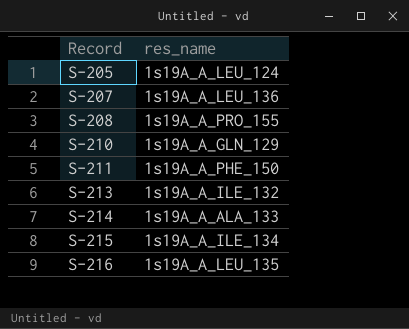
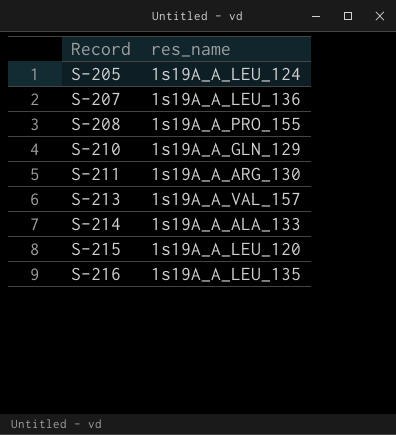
S-211 | res_name: 1s19A_A_PHE_150 -> 1s19A_A_ARG_130
S-213 | res_name: 1s19A_A_ILE_132 -> 1s19A_A_VAL_157
S-215 | res_name: 1s19A_A_ILE_134 -> 1s19A_A_LEU_120

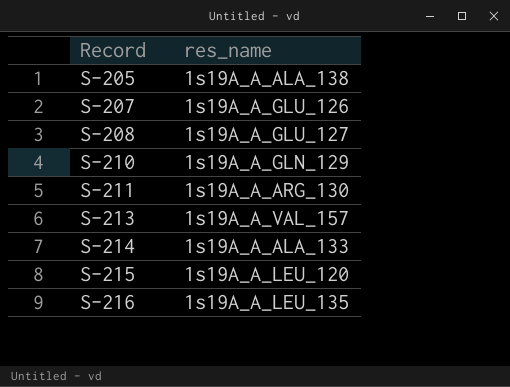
S-205 | res_name: 1s19A_A_LEU_124 -> 1s19A_A_ALA_138
S-207 | res_name: 1s19A_A_LEU_136 -> 1s19A_A_GLU_126
S-208 | res_name: 1s19A_A_PRO_155 -> 1s19A_A_GLU_127

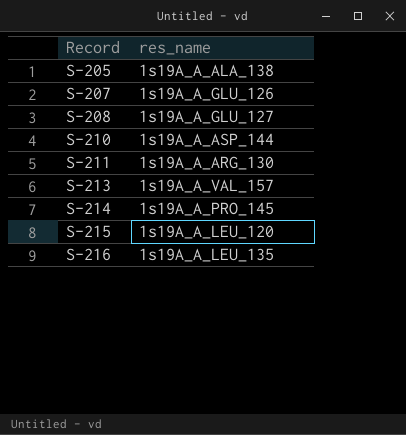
S-210 | res_name: 1s19A_A_GLN_129 -> 1s19A_A_ASP_144
S-214 | res_name: 1s19A_A_ALA_133 -> 1s19A_A_PRO_145

